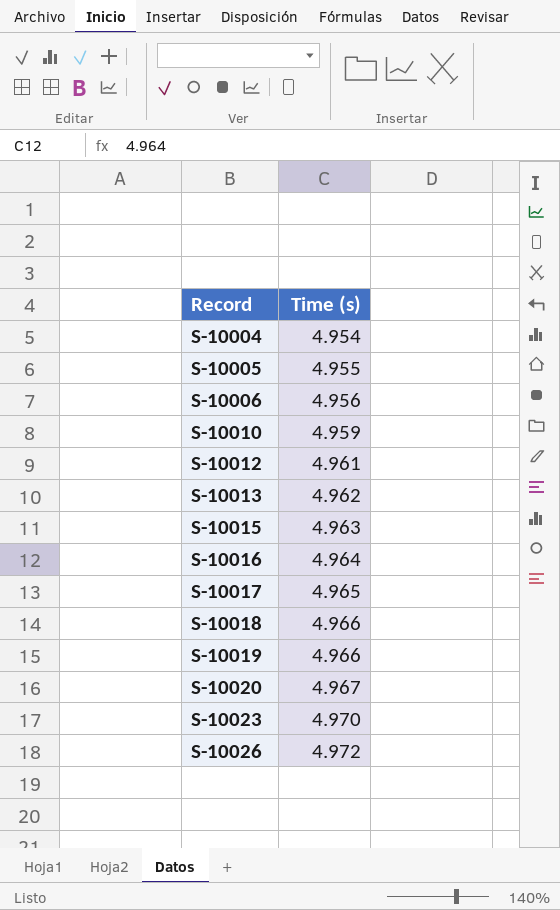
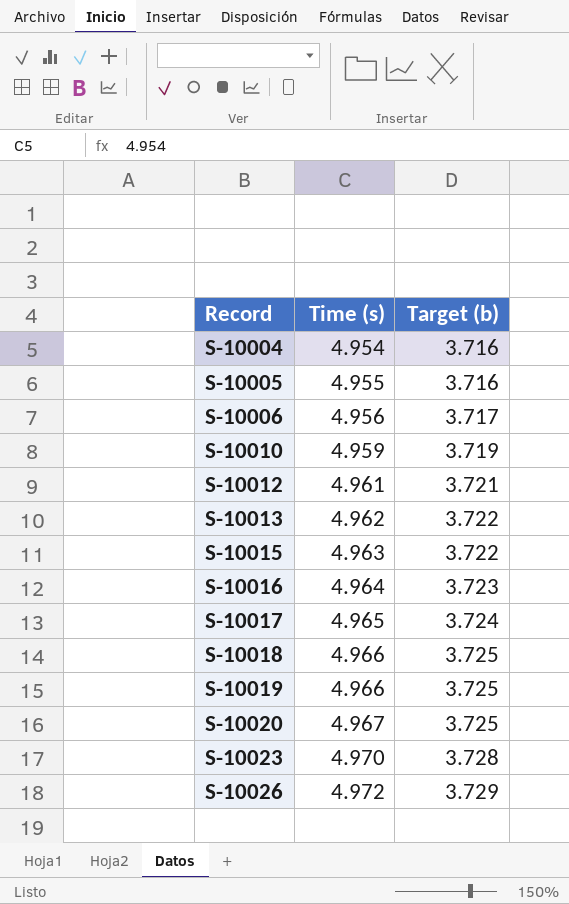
column Target (b) | formula: none -> [Time (s)] * 0.75

